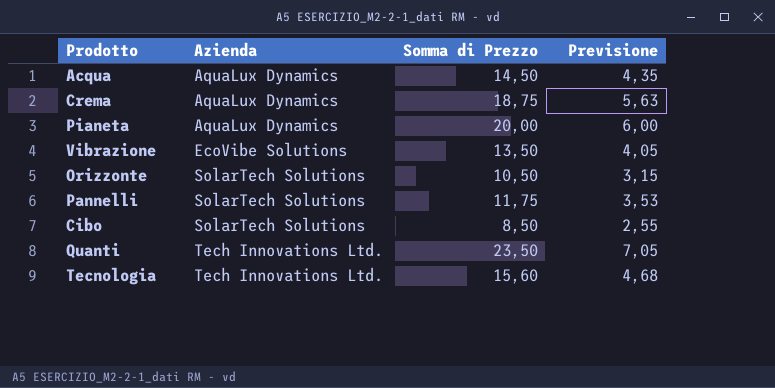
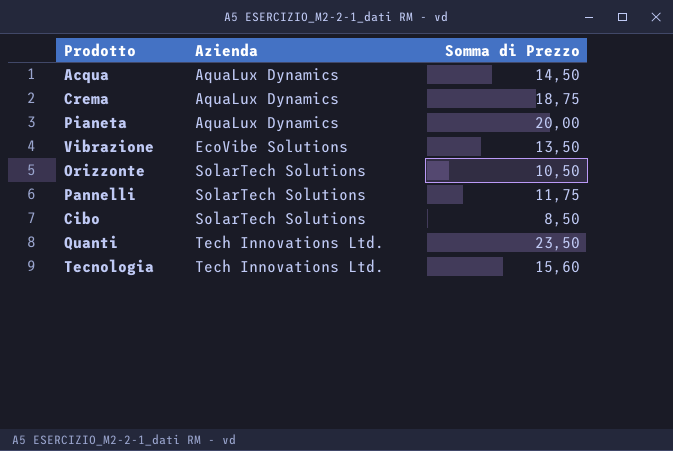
column Previsione | formula: [Somma di Prezzo] * 0,3 -> none

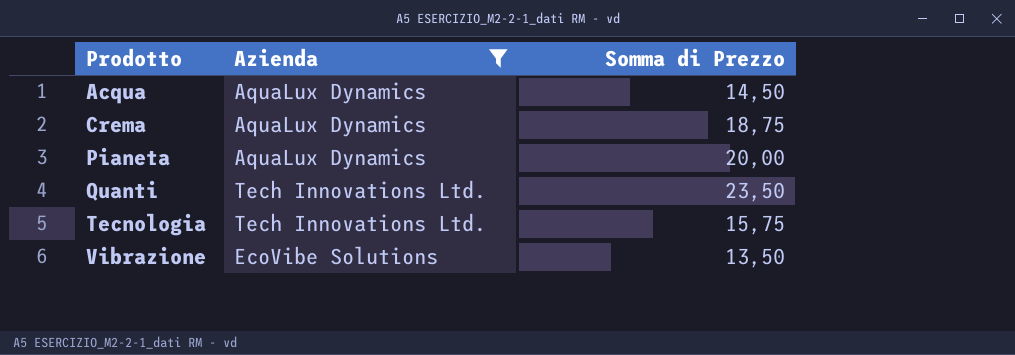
filter: none -> Azienda != SolarTech Solutions
row order: Azienda ascending -> Prodotto ascending
Tecnologia | Somma di Prezzo: 15,60 -> 15,75

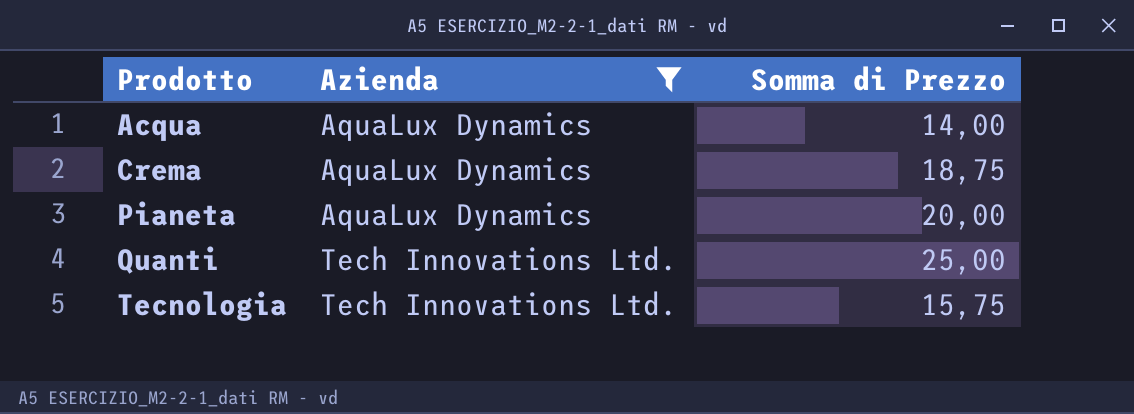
row Vibrazione: EcoVibe Solutions | 13,50 -> none
Acqua | Somma di Prezzo: 14,50 -> 14,00
Quanti | Somma di Prezzo: 23,50 -> 25,00

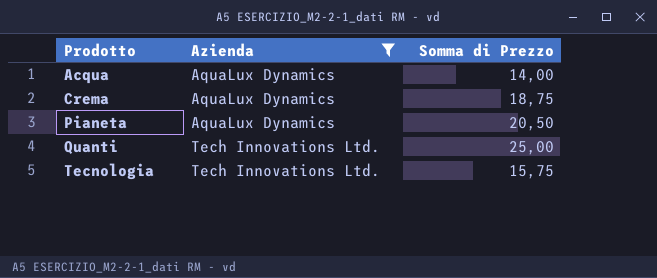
Pianeta | Somma di Prezzo: 20,00 -> 20,50

